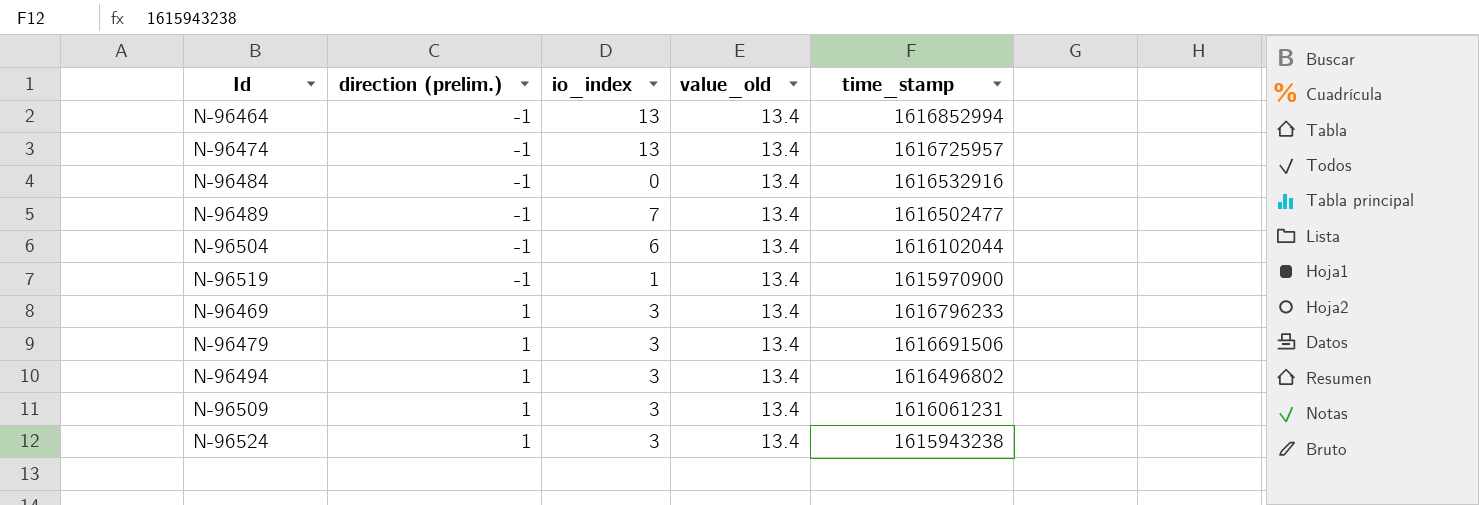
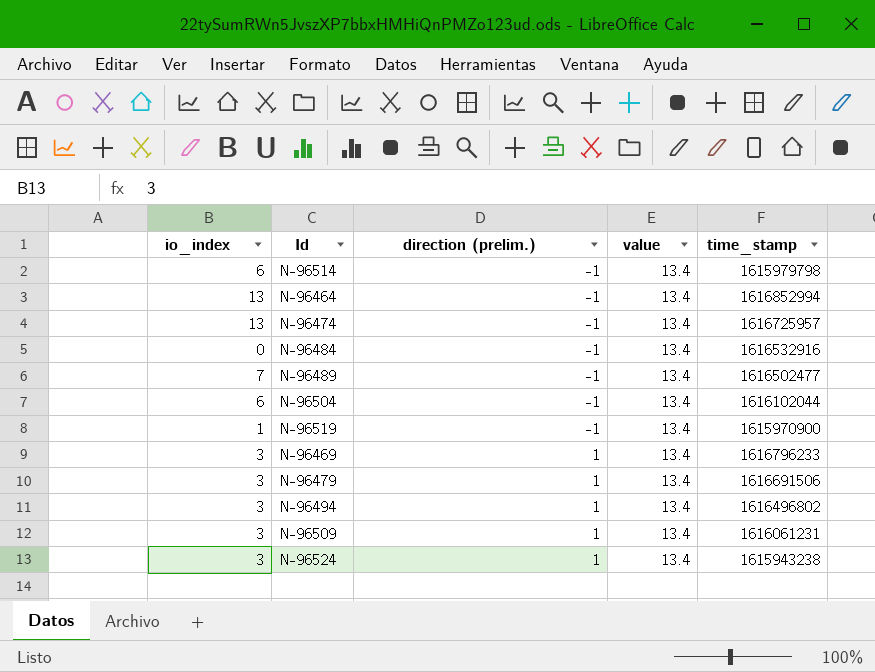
column io_index | position: 3 -> 1
column name: value_old -> value
row N-96514: none -> 6 | -1 | 13.4 | 1615979798

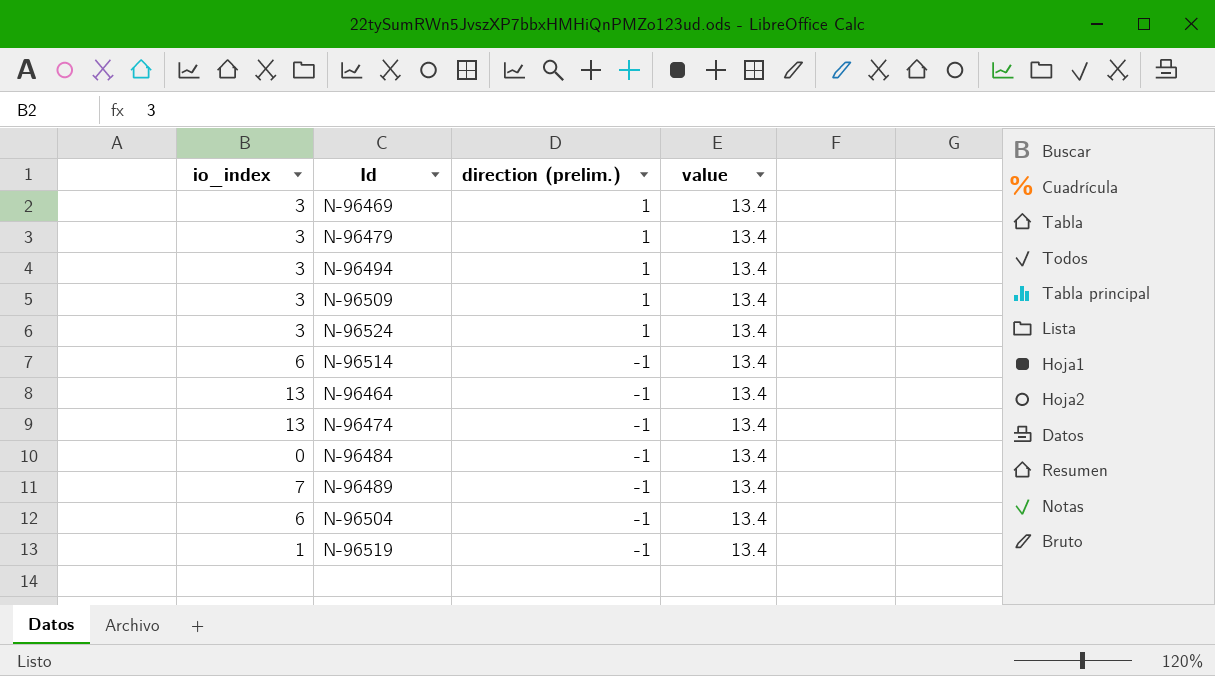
row order: direction (prelim.) ascending -> direction (prelim.) descending
column time_stamp | position: 5 -> none

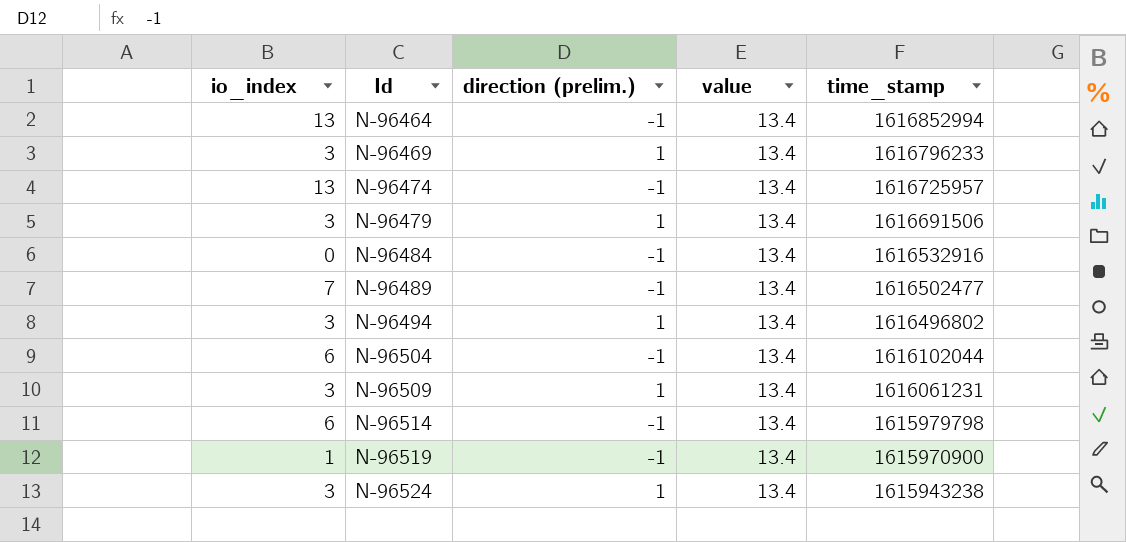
row order: direction (prelim.) descending -> Id ascending
column time_stamp | position: none -> 5

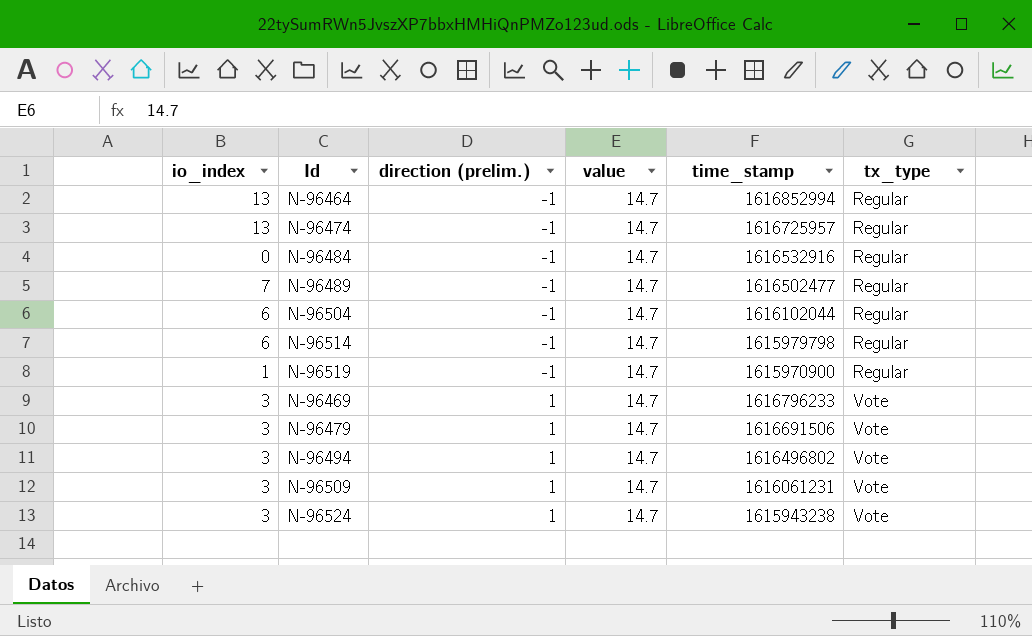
row order: Id ascending -> direction (prelim.) ascending
column tx_type | position: none -> 6
N-96464 | value: 13.4 -> 14.7
N-96474 | value: 13.4 -> 14.7
N-96484 | value: 13.4 -> 14.7
N-96489 | value: 13.4 -> 14.7
N-96504 | value: 13.4 -> 14.7
N-96514 | value: 13.4 -> 14.7
N-96519 | value: 13.4 -> 14.7
N-96469 | value: 13.4 -> 14.7
N-96479 | value: 13.4 -> 14.7
N-96494 | value: 13.4 -> 14.7
N-96509 | value: 13.4 -> 14.7
N-96524 | value: 13.4 -> 14.7

